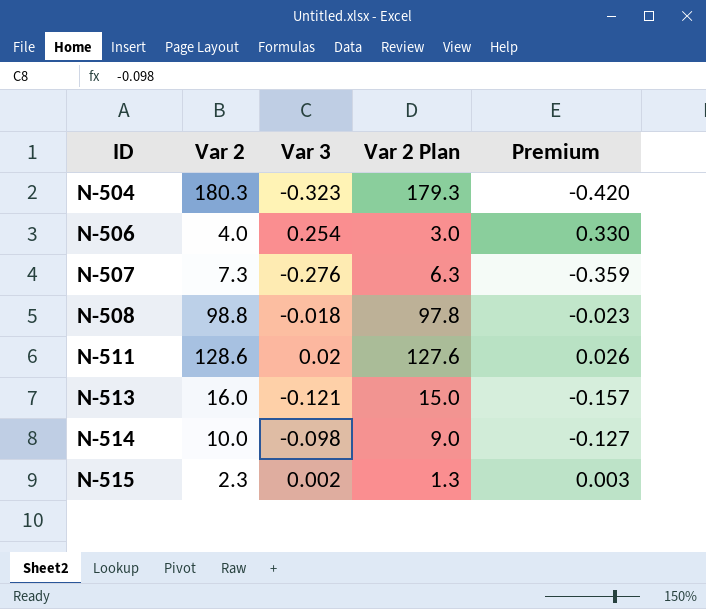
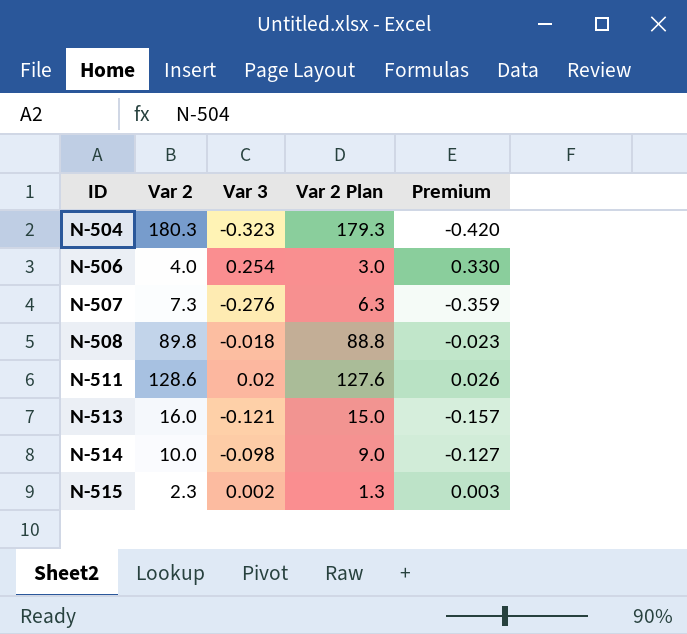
N-508 | Var 2: 98.8 -> 89.8
N-508 | Var 2 Plan: 97.8 -> 88.8

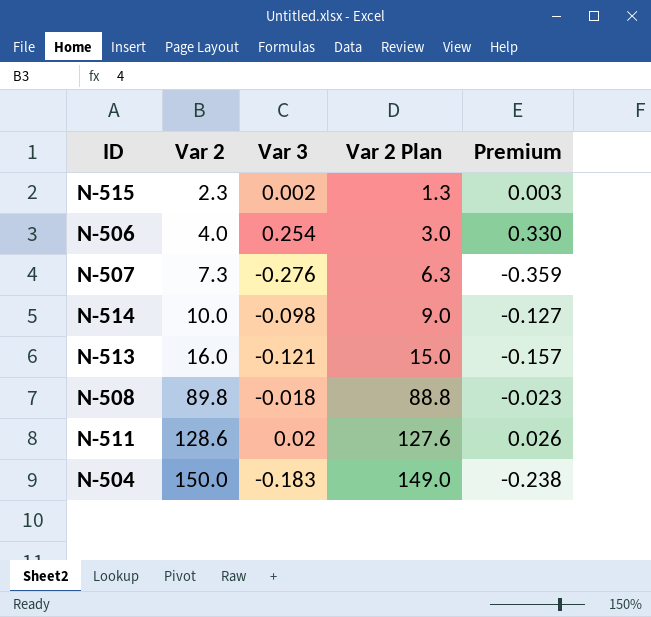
row order: ID ascending -> Var 2 ascending
N-504 | Var 2: 180.3 -> 150.0
N-504 | Var 3: -0.323 -> -0.183
N-504 | Var 2 Plan: 179.3 -> 149.0
N-504 | Premium: -0.420 -> -0.238

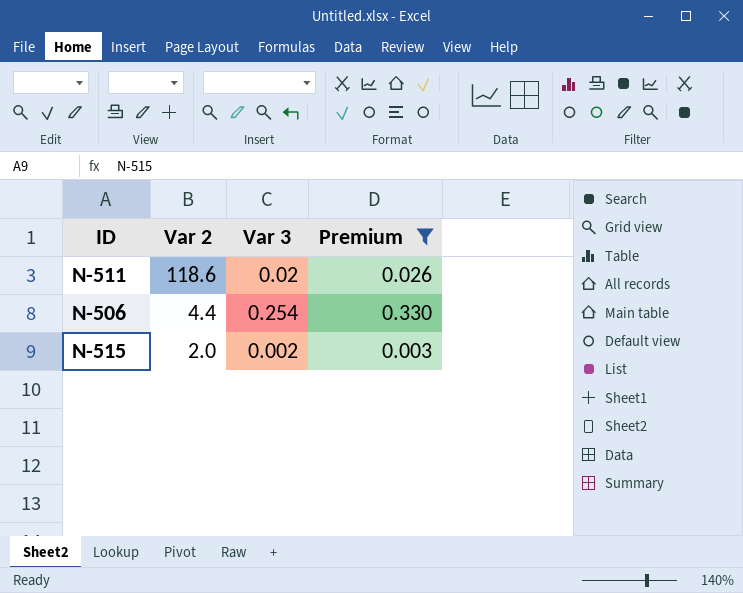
filter: none -> Premium >= 0.003
row order: Var 2 ascending -> Var 2 descending
column Var 2 Plan | formula: [Var 2] - 1 -> none
N-511 | Var 2: 128.6 -> 118.6
N-506 | Var 2: 4.0 -> 4.4
N-515 | Var 2: 2.3 -> 2.0

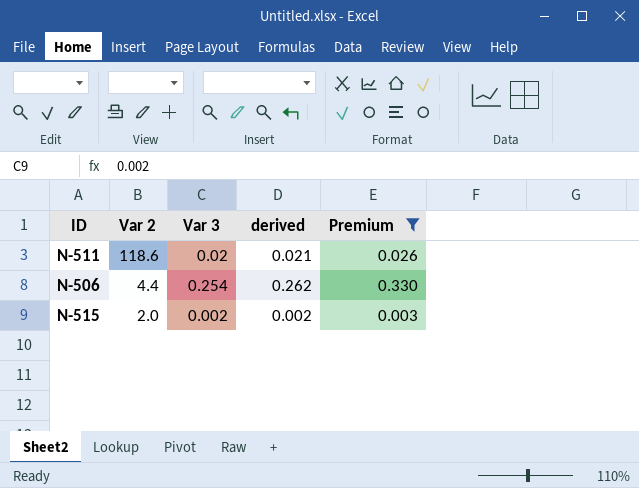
column derived | formula: none -> [Var 3] * 1.03

